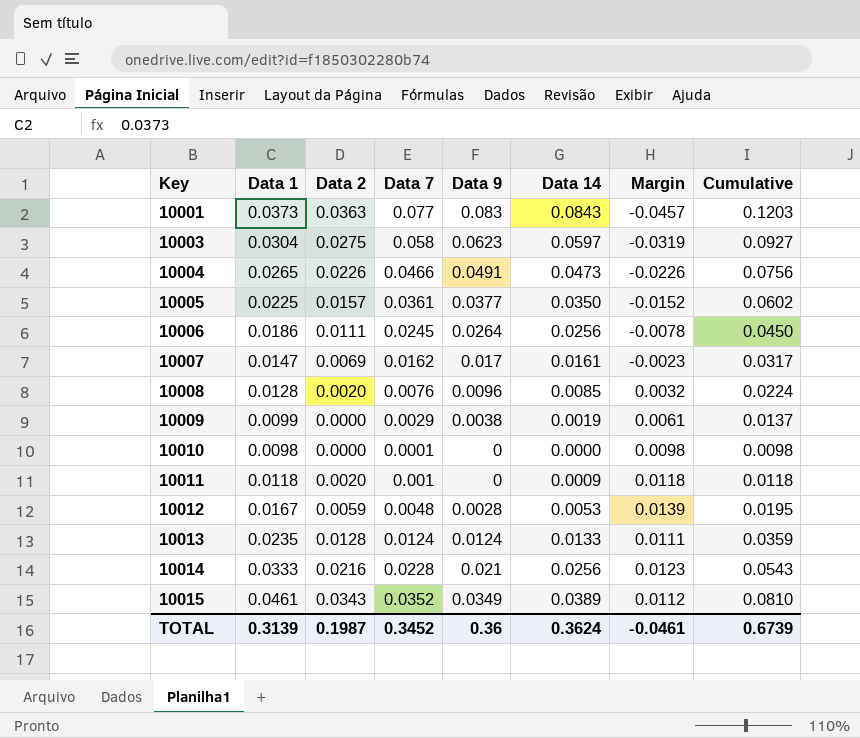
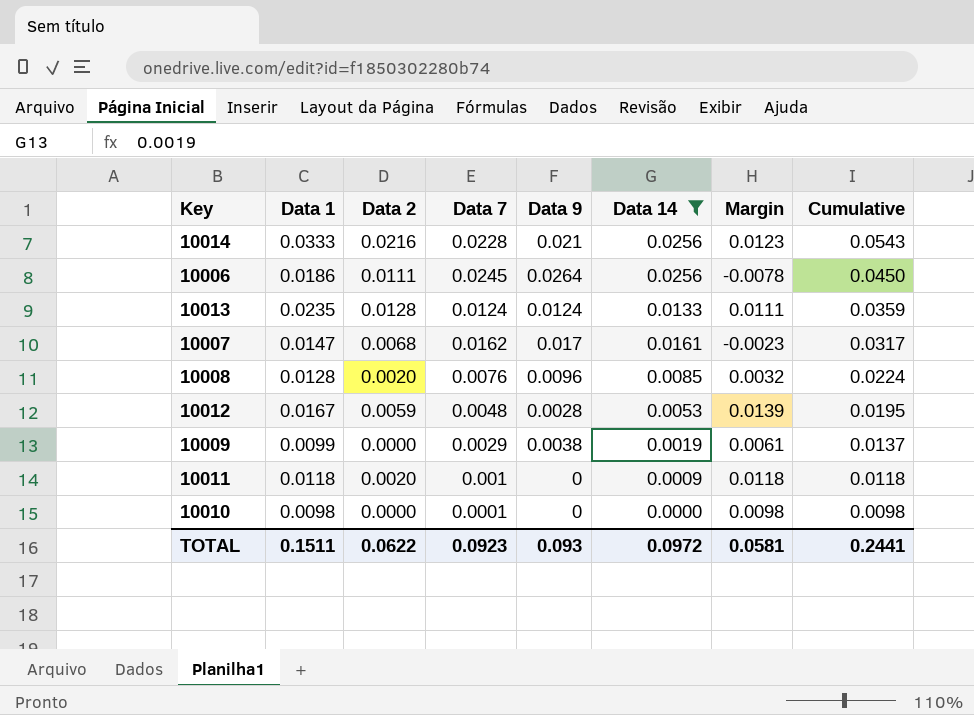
filter: none -> Data 14 <= 0.0256
row order: Key ascending -> Cumulative descending
10007 | Data 2: 0.0069 -> 0.0068
TOTAL | Data 1: 0.3139 -> 0.1511
TOTAL | Data 2: 0.1987 -> 0.0622
TOTAL | Data 7: 0.3452 -> 0.0923
TOTAL | Data 9: 0.36 -> 0.093
TOTAL | Data 14: 0.3624 -> 0.0972
TOTAL | Margin: -0.0461 -> 0.0581
TOTAL | Cumulative: 0.6739 -> 0.2441

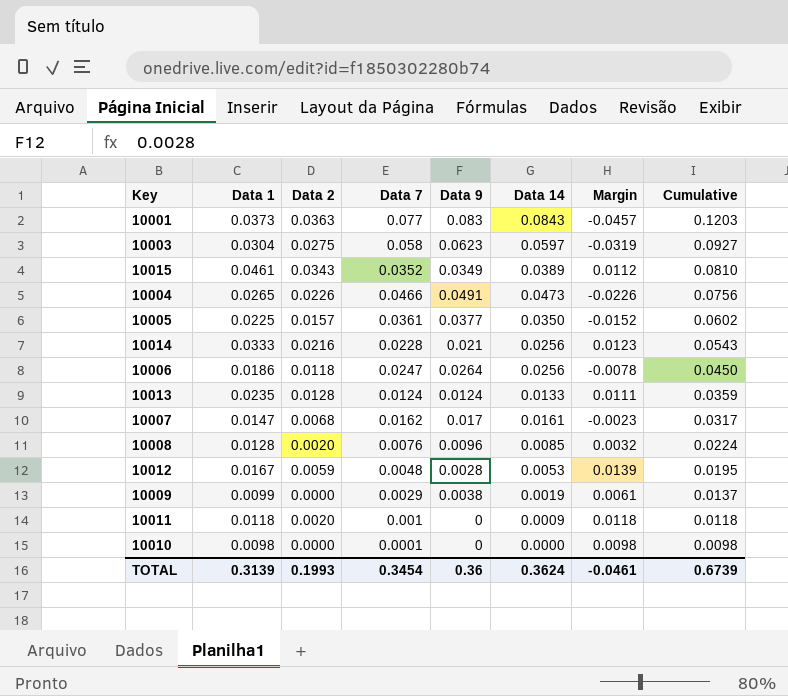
filter: Data 14 <= 0.0256 -> none
10006 | Data 2: 0.0111 -> 0.0118
10006 | Data 7: 0.0245 -> 0.0247
TOTAL | Data 1: 0.1511 -> 0.3139
TOTAL | Data 2: 0.0622 -> 0.1993
TOTAL | Data 7: 0.0923 -> 0.3454
TOTAL | Data 9: 0.093 -> 0.36
TOTAL | Data 14: 0.0972 -> 0.3624
TOTAL | Margin: 0.0581 -> -0.0461
TOTAL | Cumulative: 0.2441 -> 0.6739

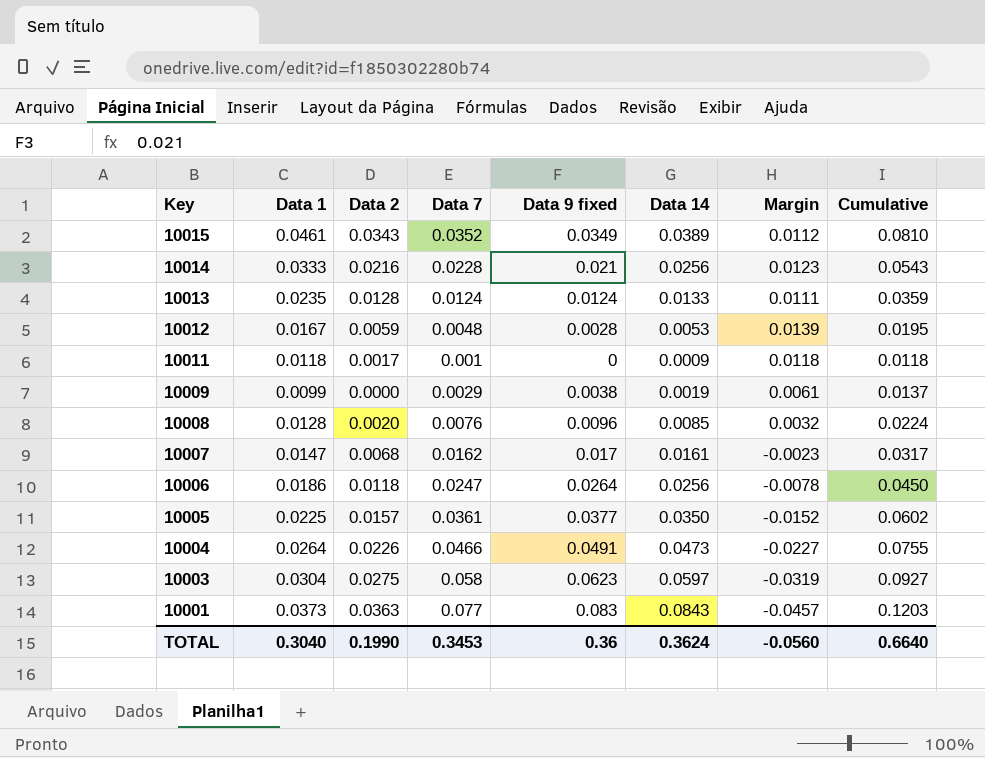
row order: Cumulative descending -> Key descending
column name: Data 9 -> Data 9 fixed
row 10010: 0.0098 | 0.0000 | 0.0001 | 0 | 0.0000 | 0.0098 | 0.0098 -> none
10011 | Data 2: 0.0020 -> 0.0017
10004 | Data 1: 0.0265 -> 0.0264
10004 | Margin: -0.0226 -> -0.0227
10004 | Cumulative: 0.0756 -> 0.0755
TOTAL | Data 1: 0.3139 -> 0.3040
TOTAL | Data 2: 0.1993 -> 0.1990
TOTAL | Data 7: 0.3454 -> 0.3453
TOTAL | Margin: -0.0461 -> -0.0560
TOTAL | Cumulative: 0.6739 -> 0.6640

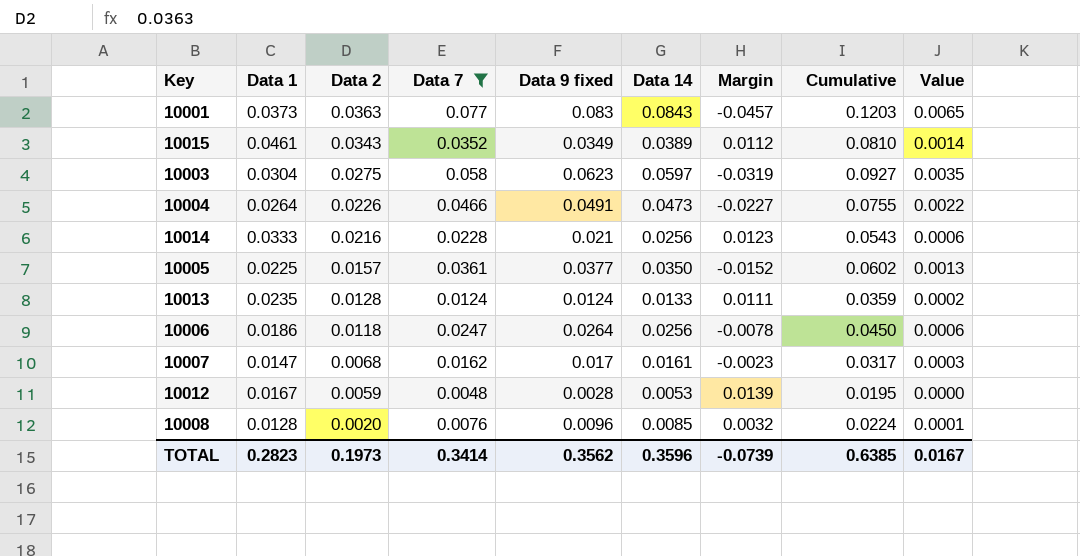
filter: none -> Data 7 >= 0.0048
row order: Key descending -> Data 2 descending
column Value | formula: none -> [Data 7] * [Data 14]
TOTAL | Data 1: 0.3040 -> 0.2823
TOTAL | Data 2: 0.1990 -> 0.1973
TOTAL | Data 7: 0.3453 -> 0.3414
TOTAL | Data 9 fixed: 0.36 -> 0.3562
TOTAL | Data 14: 0.3624 -> 0.3596
TOTAL | Margin: -0.0560 -> -0.0739
TOTAL | Cumulative: 0.6640 -> 0.6385

